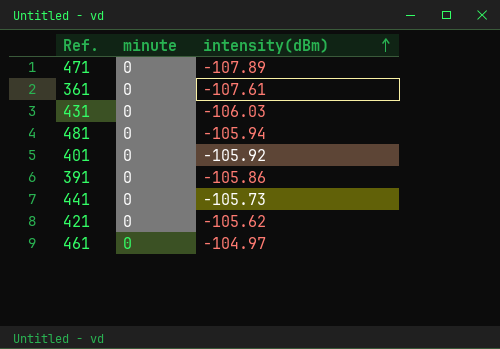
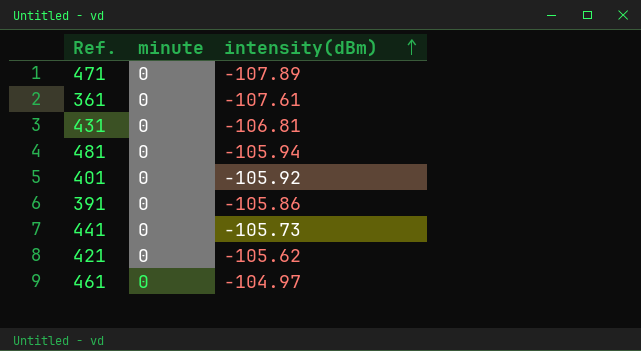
431 | intensity(dBm): -106.03 -> -106.81

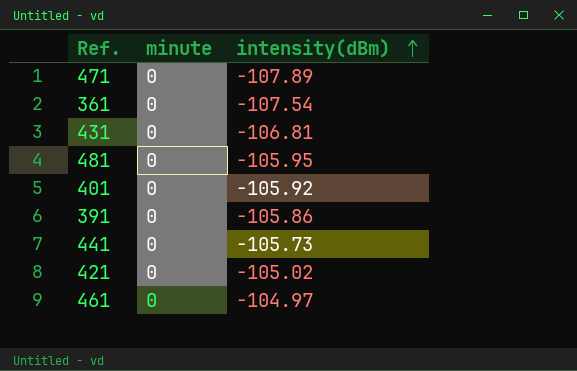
361 | intensity(dBm): -107.61 -> -107.54
481 | intensity(dBm): -105.94 -> -105.95
421 | intensity(dBm): -105.62 -> -105.02

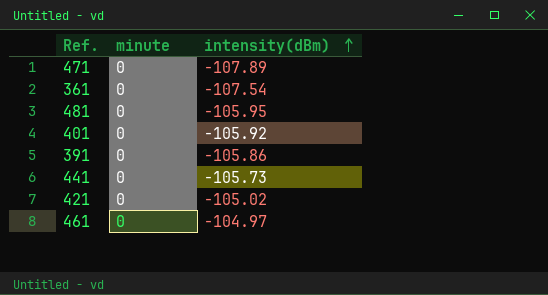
row 431: 0 | -106.81 -> none

